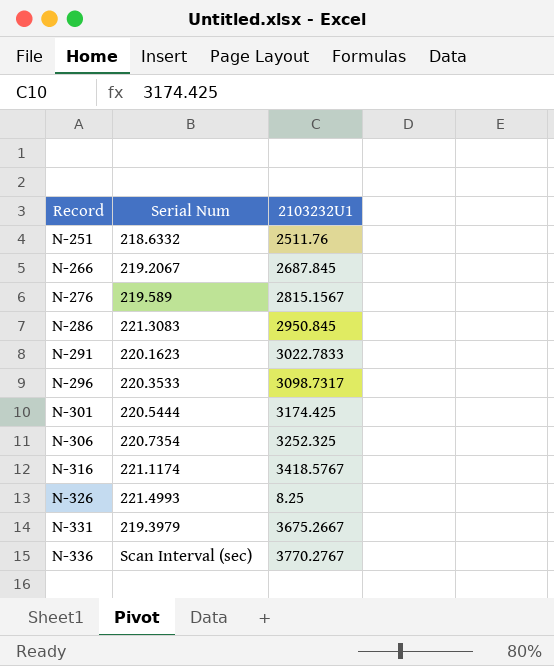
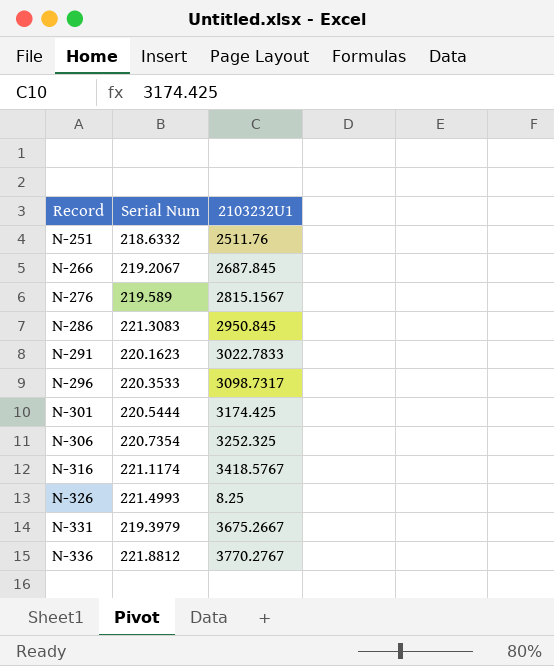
N-336 | Serial Num: Scan Interval (sec) -> 221.8812

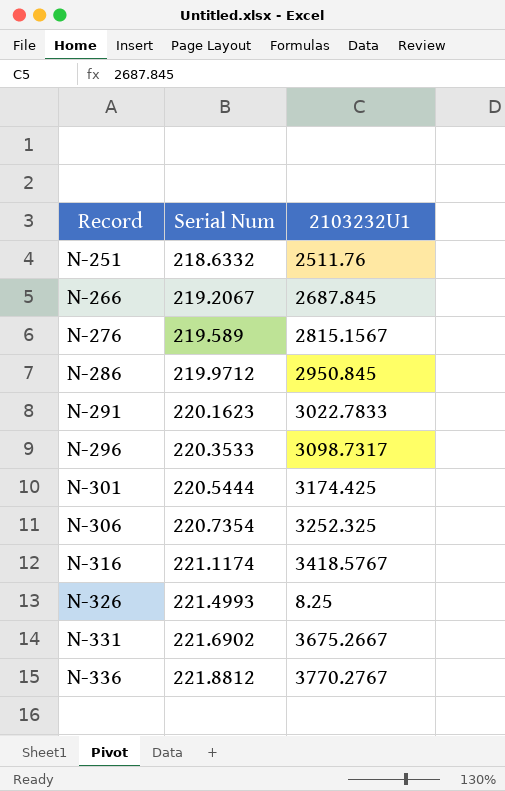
N-286 | Serial Num: 221.3083 -> 219.9712
N-331 | Serial Num: 219.3979 -> 221.6902

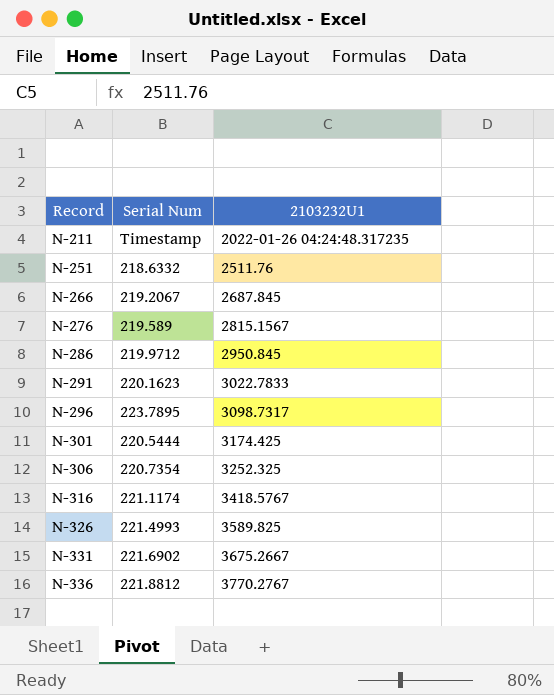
row N-211: none -> Timestamp | 2022-01-26 04:24:48.317235
N-296 | Serial Num: 220.3533 -> 223.7895
N-326 | 2103232U1: 8.25 -> 3589.825

